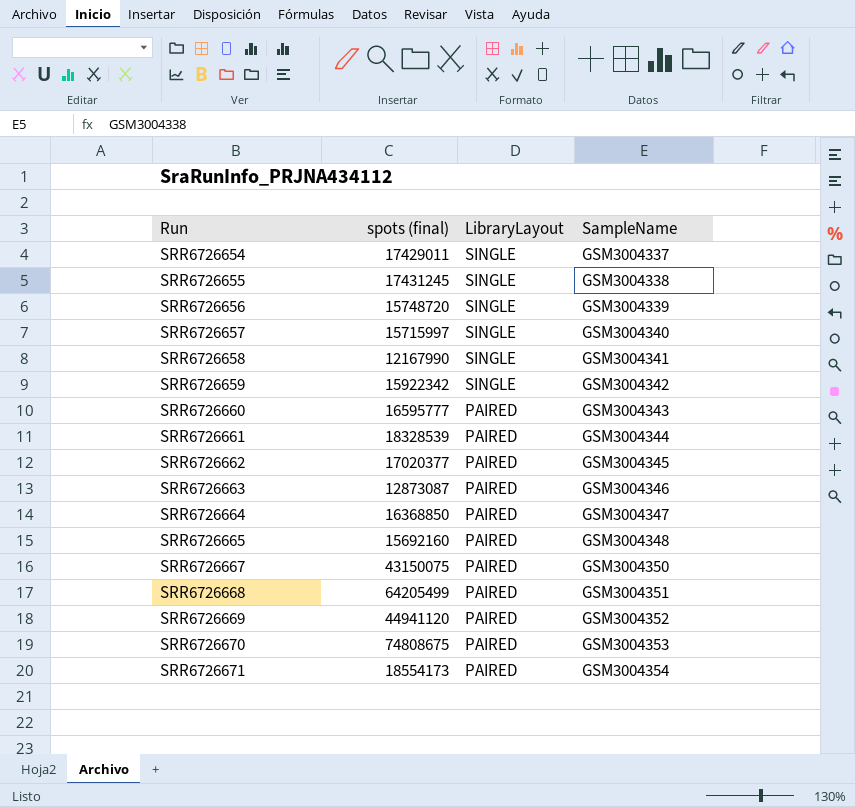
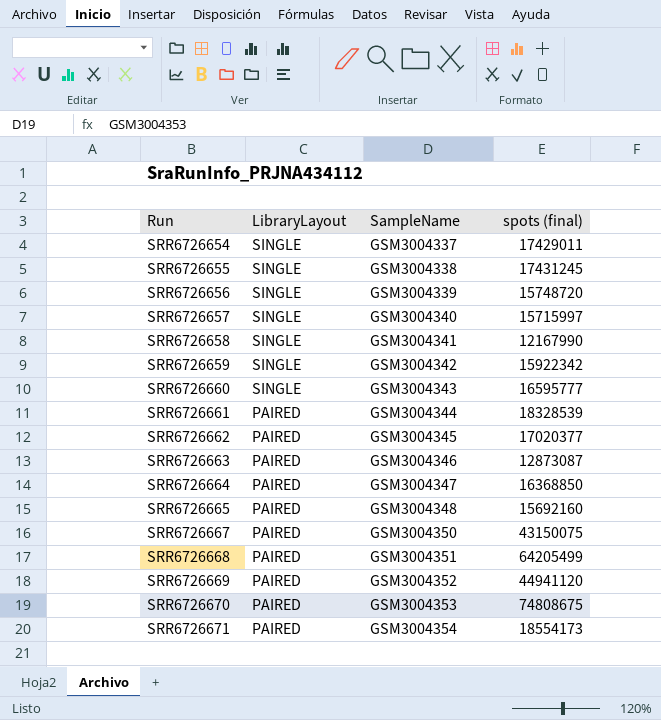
column spots (final) | position: 2 -> 4
SRR6726660 | LibraryLayout: PAIRED -> SINGLE

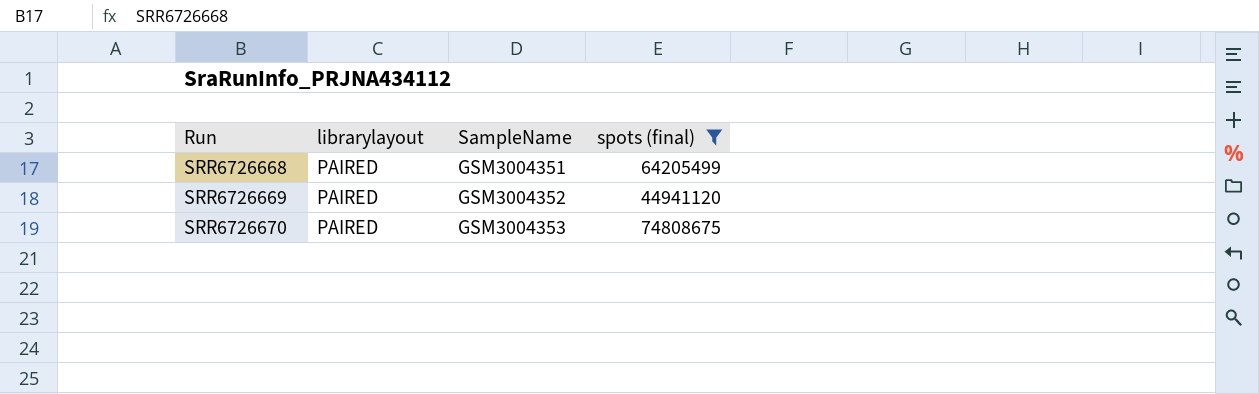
filter: none -> spots (final) >= 44941120
column name: LibraryLayout -> librarylayout

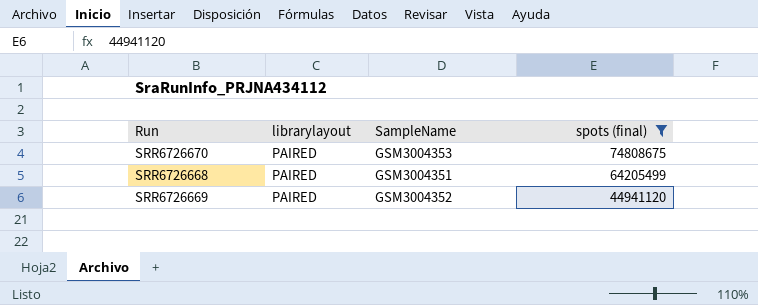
row order: Run ascending -> spots (final) descending

